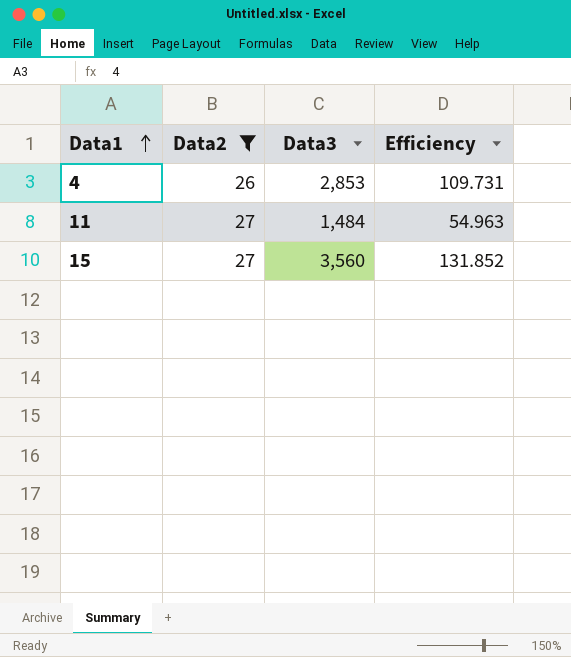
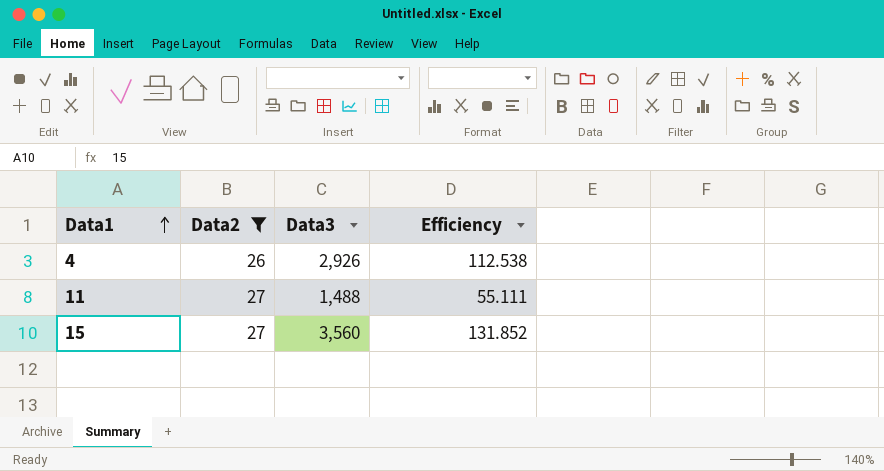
4 | Data3: 2,853 -> 2,926
4 | Efficiency: 109.731 -> 112.538
11 | Data3: 1,484 -> 1,488
11 | Efficiency: 54.963 -> 55.111

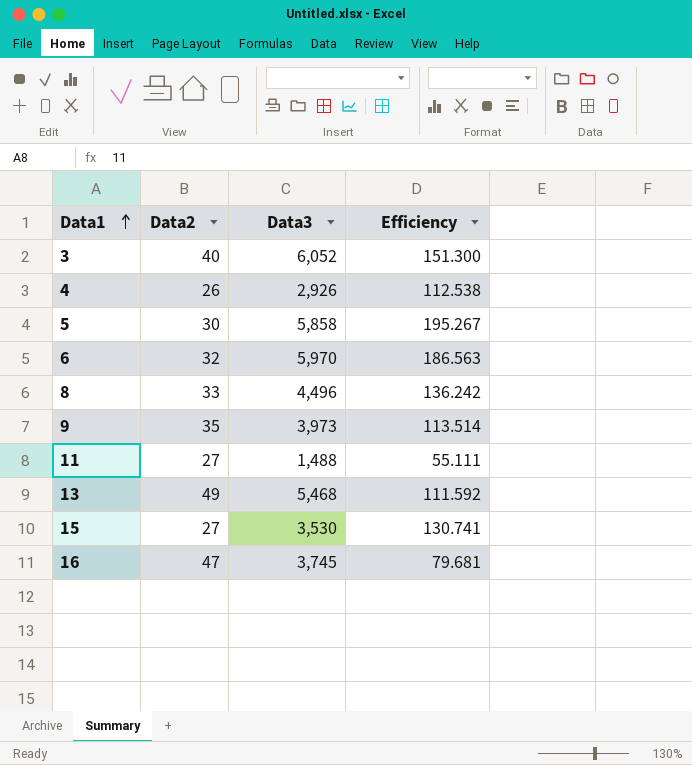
filter: Data2 <= 27 -> none
15 | Data3: 3,560 -> 3,530
15 | Efficiency: 131.852 -> 130.741

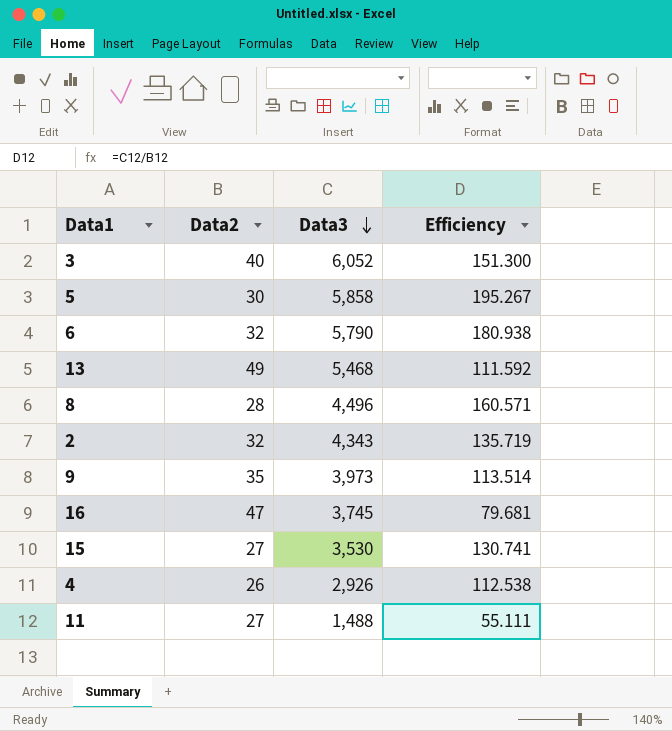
row order: Data1 ascending -> Data3 descending
6 | Data3: 5,970 -> 5,790
6 | Efficiency: 186.563 -> 180.938
8 | Data2: 33 -> 28
8 | Efficiency: 136.242 -> 160.571
row 2: none -> 32 | 4,343 | 135.719

